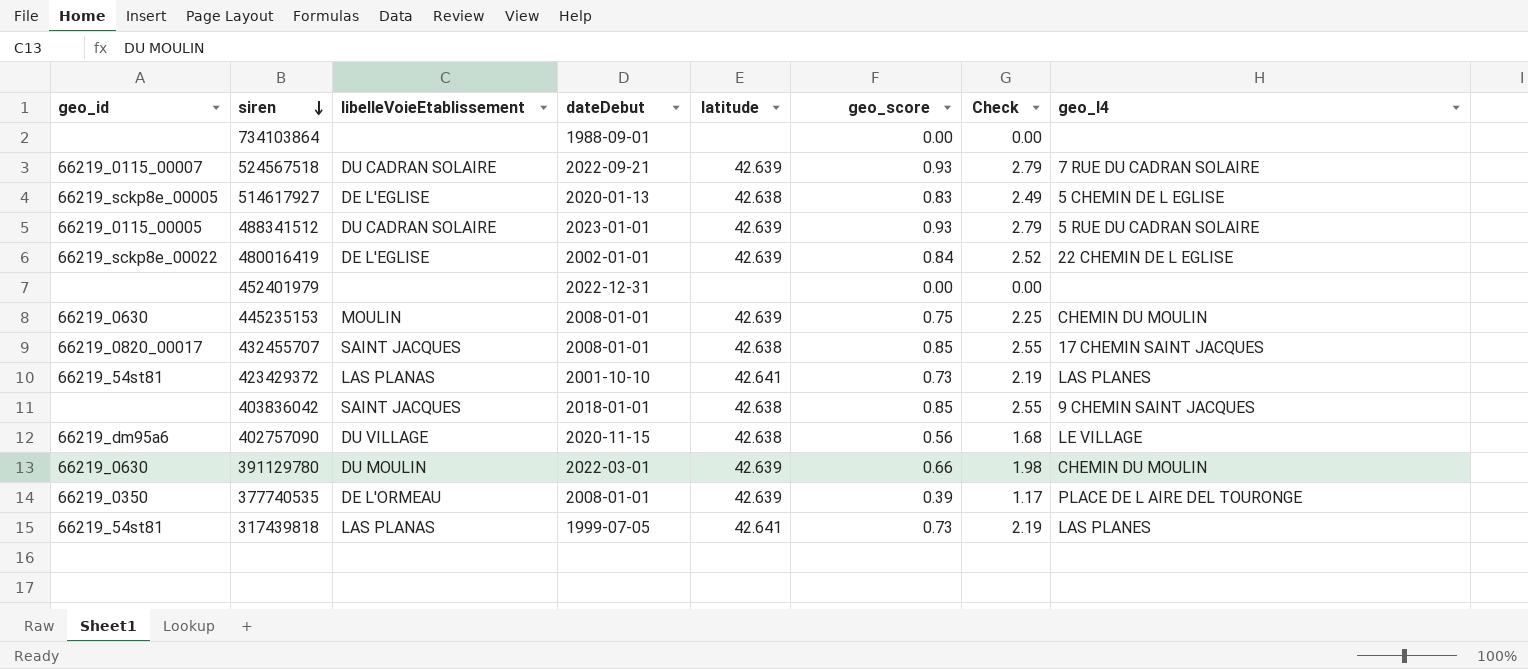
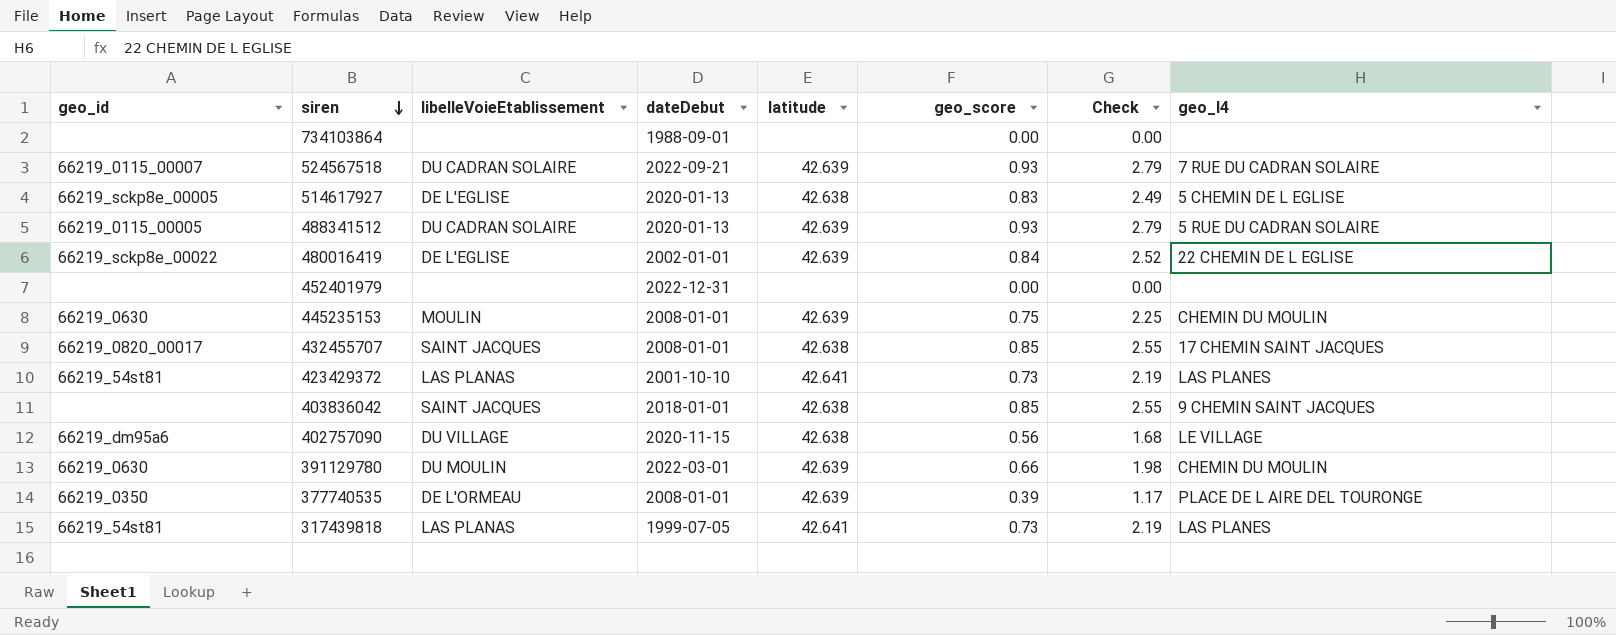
488341512 | dateDebut: 2023-01-01 -> 2020-01-13

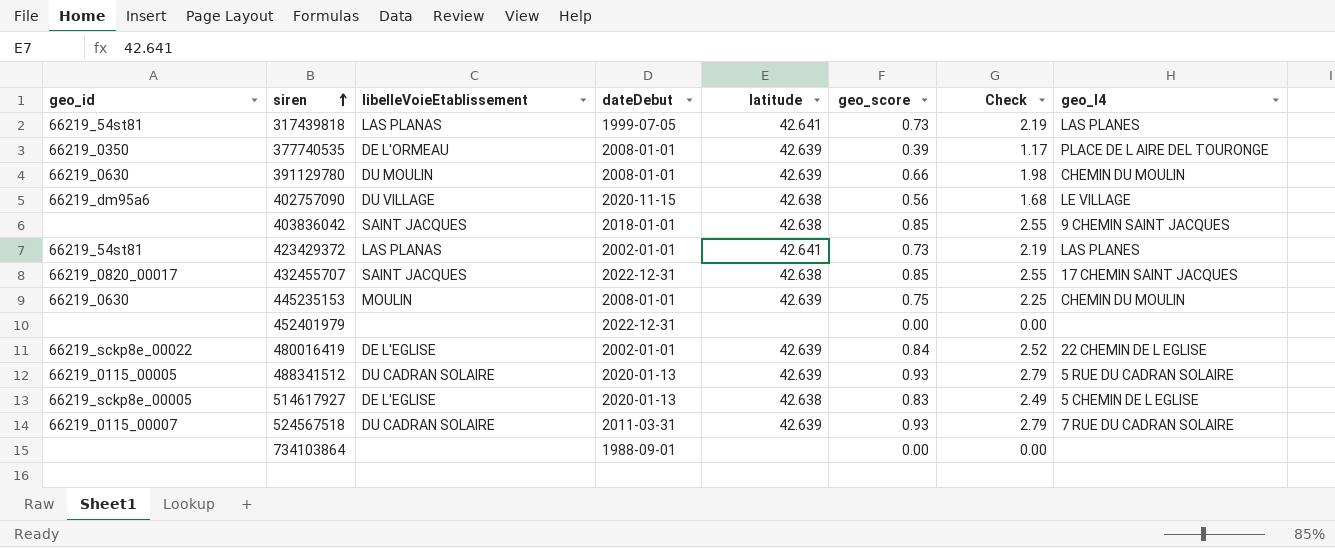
row order: siren descending -> siren ascending
391129780 | dateDebut: 2022-03-01 -> 2008-01-01
423429372 | dateDebut: 2001-10-10 -> 2002-01-01
432455707 | dateDebut: 2008-01-01 -> 2022-12-31
524567518 | dateDebut: 2022-09-21 -> 2011-03-31

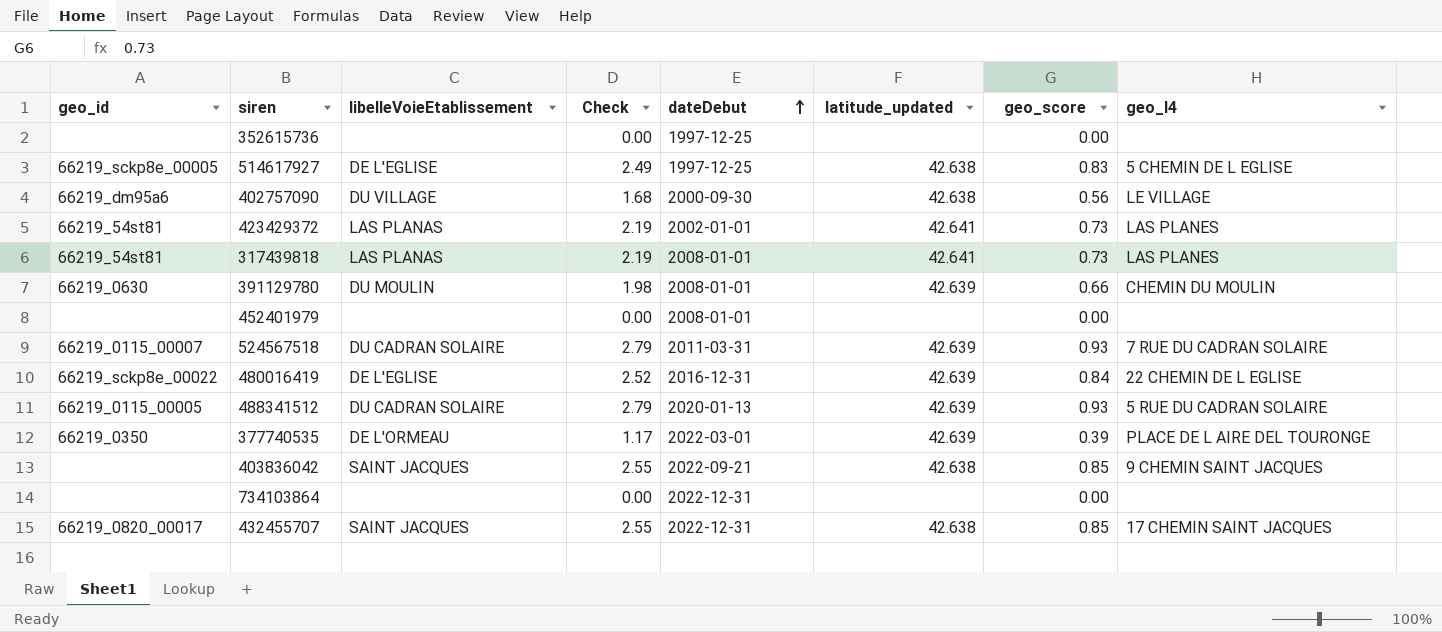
row order: siren ascending -> dateDebut ascending
column Check | position: 7 -> 4
column name: latitude -> latitude_updated
row 445235153: 66219_0630 | MOULIN | 2008-01-01 | 42.639 | 0.75 | 2.25 | CHEMIN DU MOULIN -> none
row 352615736: none -> none | none | 0.00 | 1997-12-25 | none | 0.00 | none
514617927 | dateDebut: 2020-01-13 -> 1997-12-25
402757090 | dateDebut: 2020-11-15 -> 2000-09-30
317439818 | dateDebut: 1999-07-05 -> 2008-01-01
452401979 | dateDebut: 2022-12-31 -> 2008-01-01
480016419 | dateDebut: 2002-01-01 -> 2016-12-31
377740535 | dateDebut: 2008-01-01 -> 2022-03-01
403836042 | dateDebut: 2018-01-01 -> 2022-09-21
734103864 | dateDebut: 1988-09-01 -> 2022-12-31

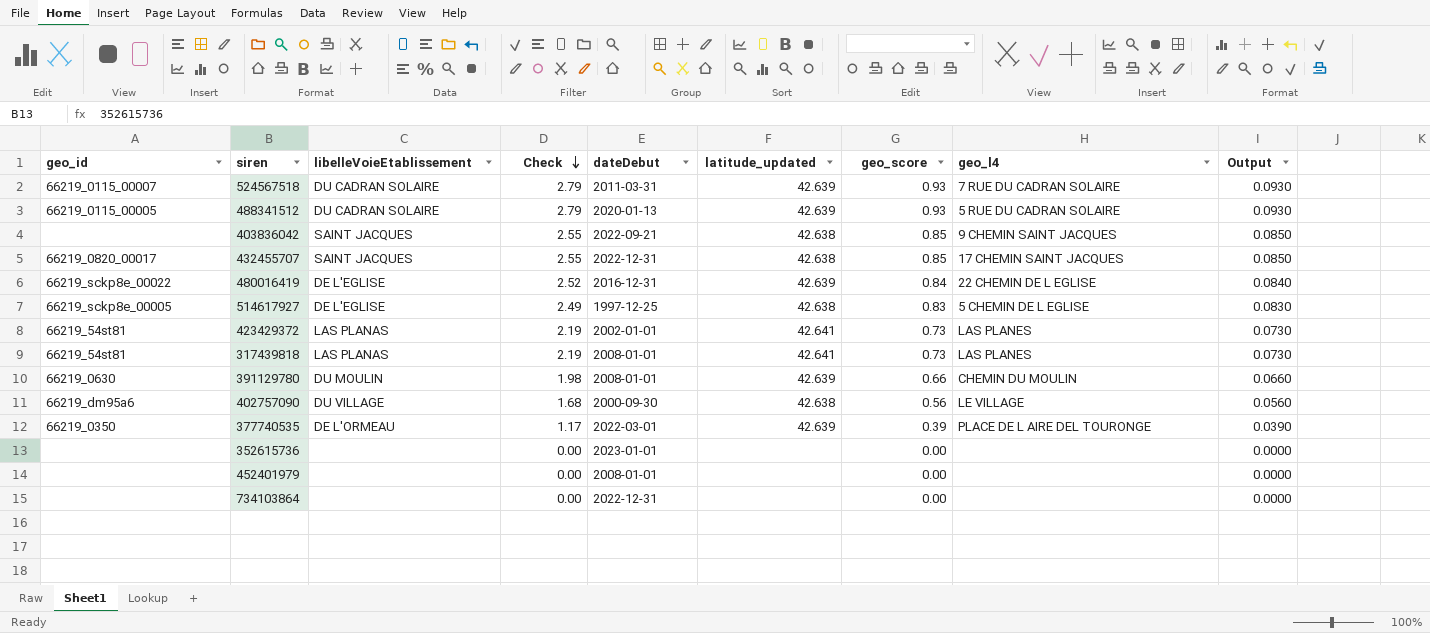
row order: dateDebut ascending -> Check descending
column Output | formula: none -> [geo_score] * 0.1
352615736 | dateDebut: 1997-12-25 -> 2023-01-01

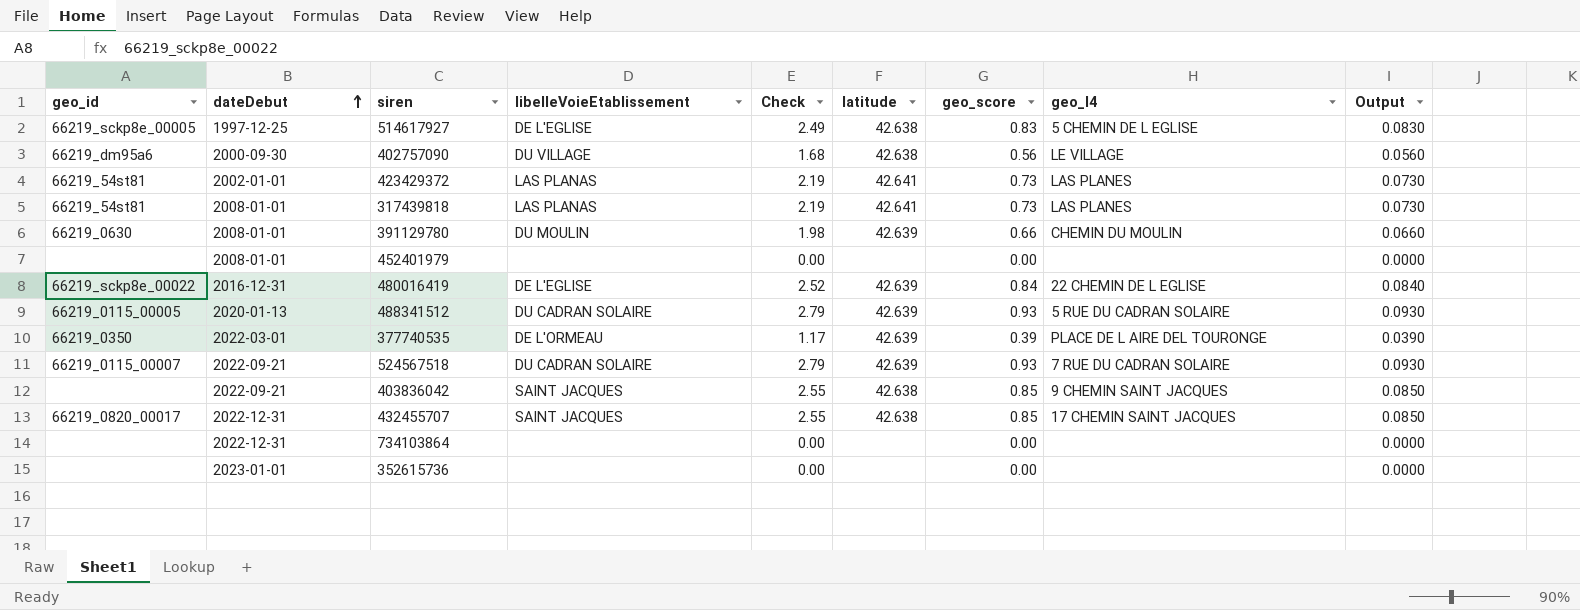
row order: Check descending -> dateDebut ascending
column dateDebut | position: 5 -> 2
column name: latitude_updated -> latitude
524567518 | dateDebut: 2011-03-31 -> 2022-09-21

